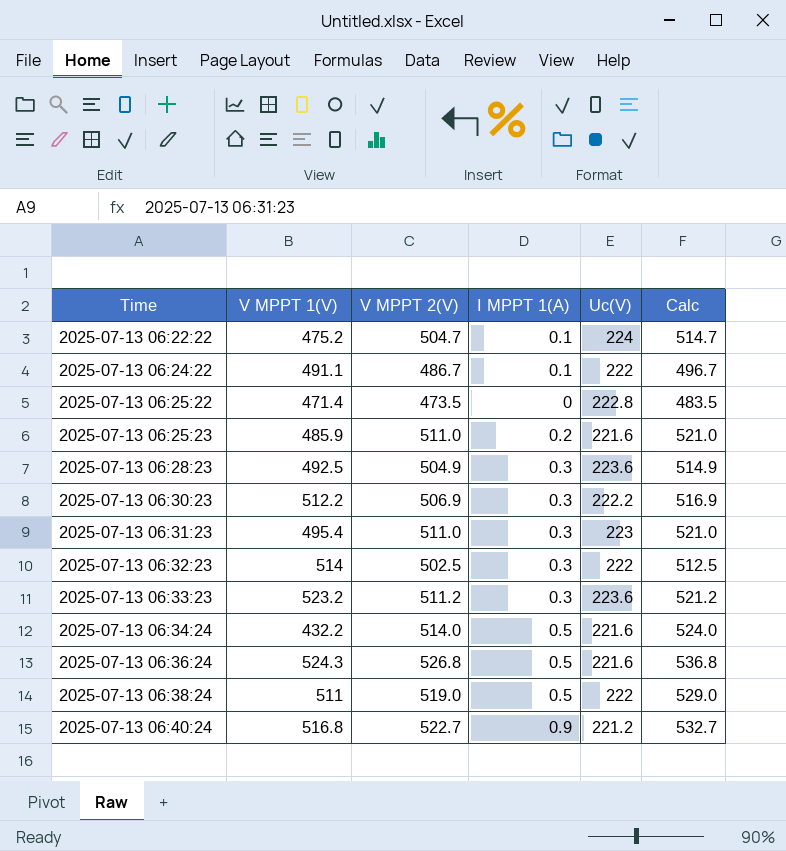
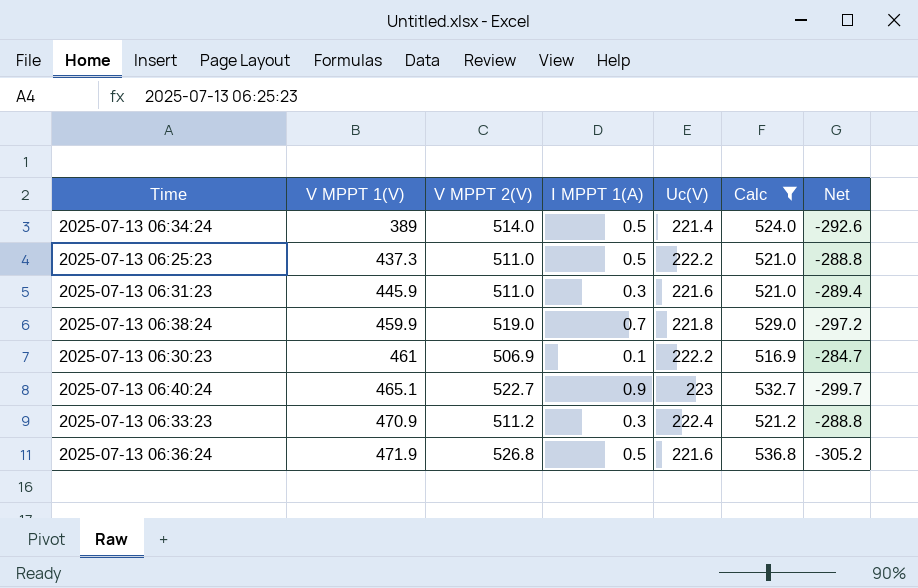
filter: none -> Calc >= 516.9
row order: Time ascending -> V MPPT 1(V) ascending
column Net | formula: none -> [Uc(V)] - [V MPPT 2(V)]
2025-07-13 06:34:24 | V MPPT 1(V): 432.2 -> 389
2025-07-13 06:34:24 | Uc(V): 221.6 -> 221.4
2025-07-13 06:25:23 | V MPPT 1(V): 485.9 -> 437.3
2025-07-13 06:25:23 | I MPPT 1(A): 0.2 -> 0.5
2025-07-13 06:25:23 | Uc(V): 221.6 -> 222.2
2025-07-13 06:31:23 | V MPPT 1(V): 495.4 -> 445.9
2025-07-13 06:31:23 | Uc(V): 223 -> 221.6
2025-07-13 06:38:24 | V MPPT 1(V): 511 -> 459.9
2025-07-13 06:38:24 | I MPPT 1(A): 0.5 -> 0.7
2025-07-13 06:38:24 | Uc(V): 222 -> 221.8
2025-07-13 06:30:23 | V MPPT 1(V): 512.2 -> 461
2025-07-13 06:30:23 | I MPPT 1(A): 0.3 -> 0.1
2025-07-13 06:40:24 | V MPPT 1(V): 516.8 -> 465.1
2025-07-13 06:40:24 | Uc(V): 221.2 -> 223
2025-07-13 06:33:23 | V MPPT 1(V): 523.2 -> 470.9
2025-07-13 06:33:23 | Uc(V): 223.6 -> 222.4
2025-07-13 06:36:24 | V MPPT 1(V): 524.3 -> 471.9

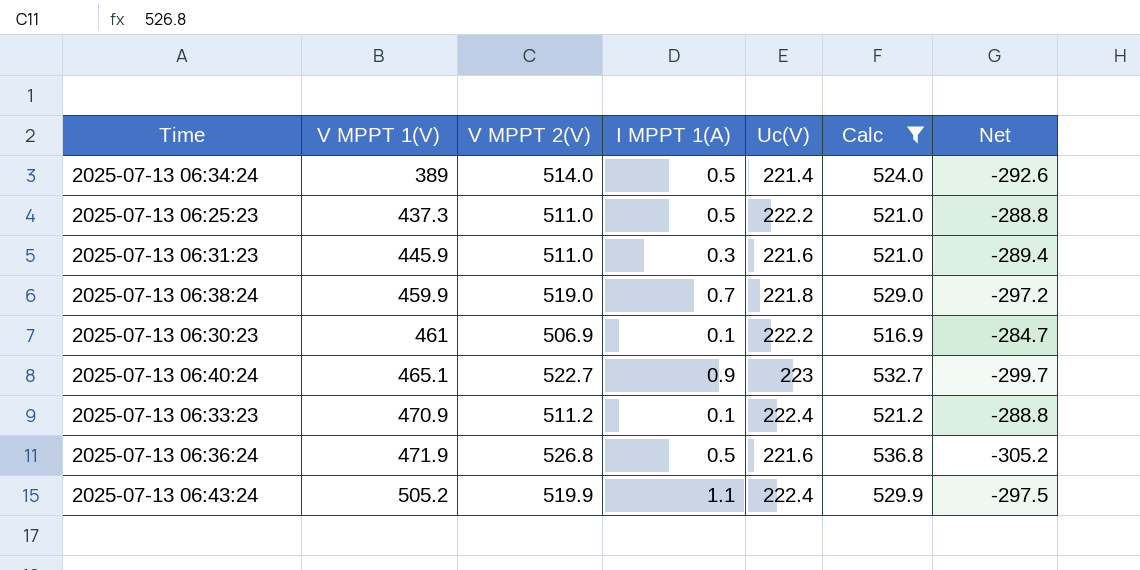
2025-07-13 06:33:23 | I MPPT 1(A): 0.3 -> 0.1
row 2025-07-13 06:43:24: none -> 505.2 | 519.9 | 1.1 | 222.4 | 529.9 | -297.5

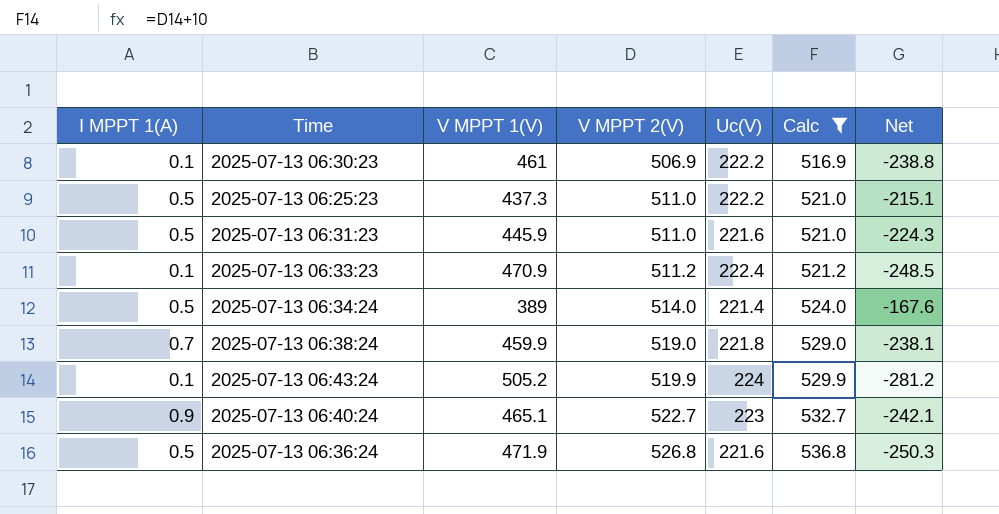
row order: V MPPT 1(V) ascending -> V MPPT 2(V) ascending
column I MPPT 1(A) | position: 4 -> 1
column Net | formula: [Uc(V)] - [V MPPT 2(V)] -> [Uc(V)] - [V MPPT 1(V)]
2025-07-13 06:31:23 | I MPPT 1(A): 0.3 -> 0.5
2025-07-13 06:43:24 | I MPPT 1(A): 1.1 -> 0.1
2025-07-13 06:43:24 | Uc(V): 222.4 -> 224

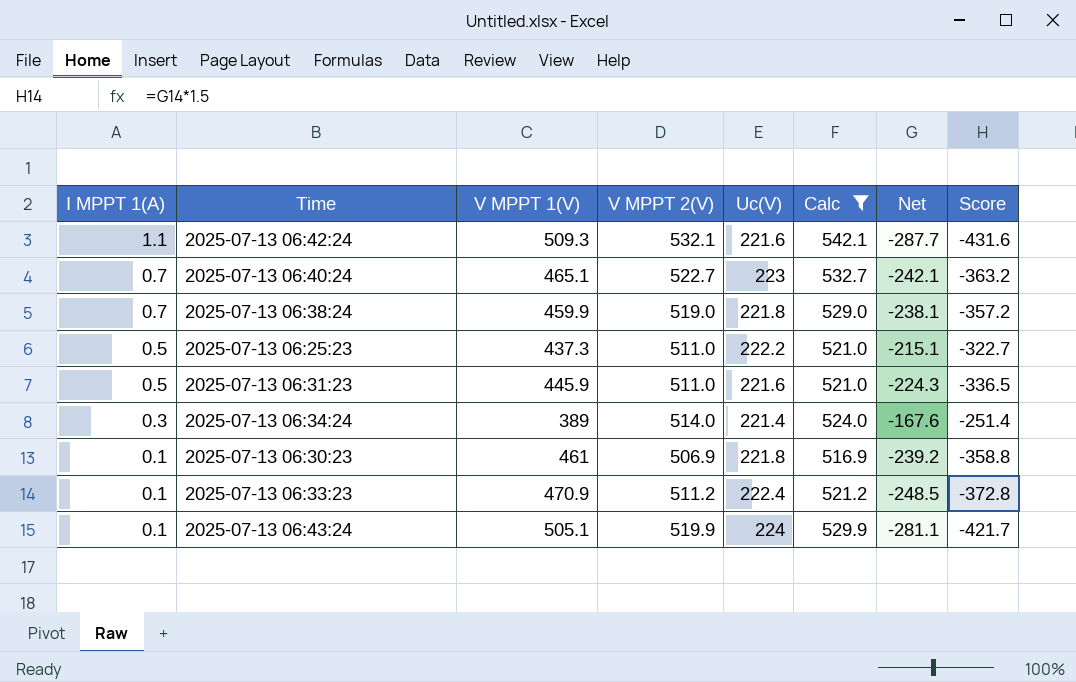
row order: V MPPT 2(V) ascending -> I MPPT 1(A) descending
column Score | formula: none -> [Net] * 1.5
row 2025-07-13 06:36:24: 0.5 | 471.9 | 526.8 | 221.6 | 536.8 | -250.3 -> none
row 2025-07-13 06:42:24: none -> 1.1 | 509.3 | 532.1 | 221.6 | 542.1 | -287.7 | -431.6
2025-07-13 06:40:24 | I MPPT 1(A): 0.9 -> 0.7
2025-07-13 06:34:24 | I MPPT 1(A): 0.5 -> 0.3
2025-07-13 06:30:23 | Uc(V): 222.2 -> 221.8
2025-07-13 06:30:23 | Net: -238.8 -> -239.2
2025-07-13 06:43:24 | V MPPT 1(V): 505.2 -> 505.1
2025-07-13 06:43:24 | Net: -281.2 -> -281.1

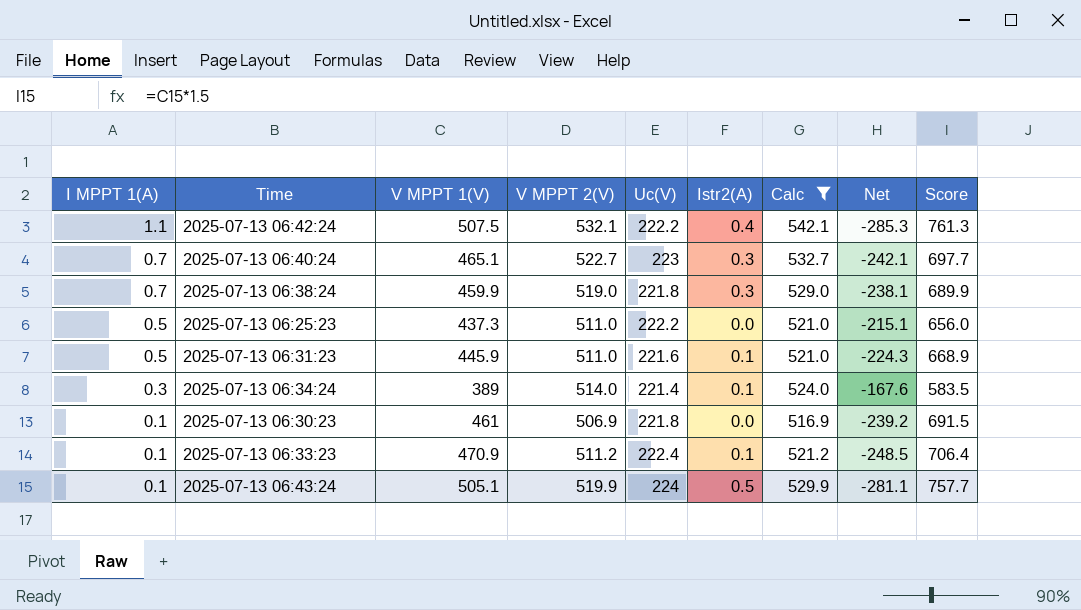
column Istr2(A) | position: none -> 6
column Score | formula: [Net] * 1.5 -> [V MPPT 1(V)] * 1.5
2025-07-13 06:42:24 | V MPPT 1(V): 509.3 -> 507.5
2025-07-13 06:42:24 | Uc(V): 221.6 -> 222.2
2025-07-13 06:42:24 | Net: -287.7 -> -285.3

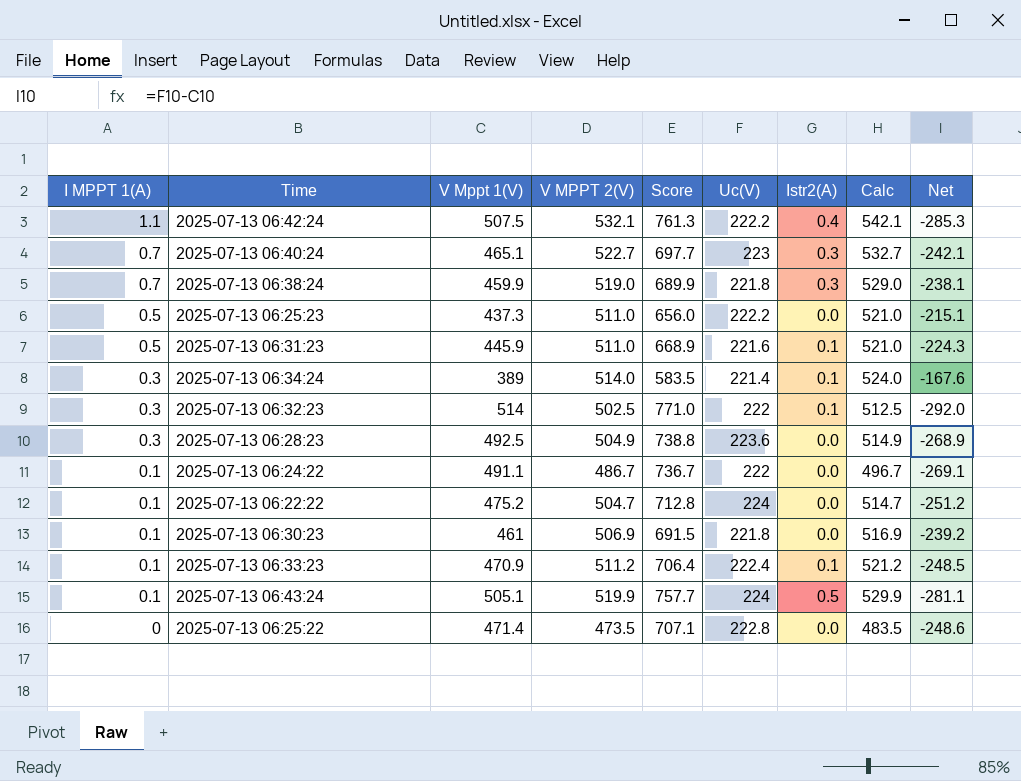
filter: Calc >= 516.9 -> none
column name: V MPPT 1(V) -> V Mppt 1(V)
column Score | position: 9 -> 5

